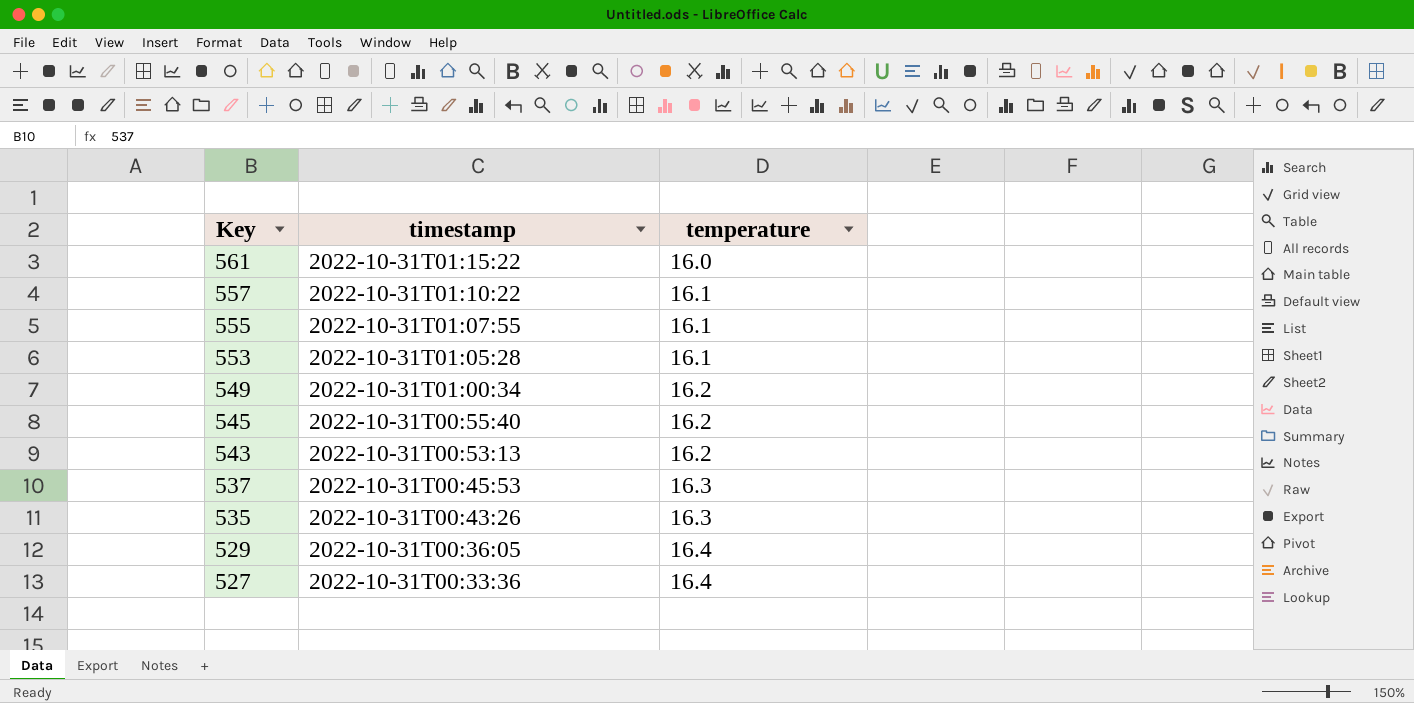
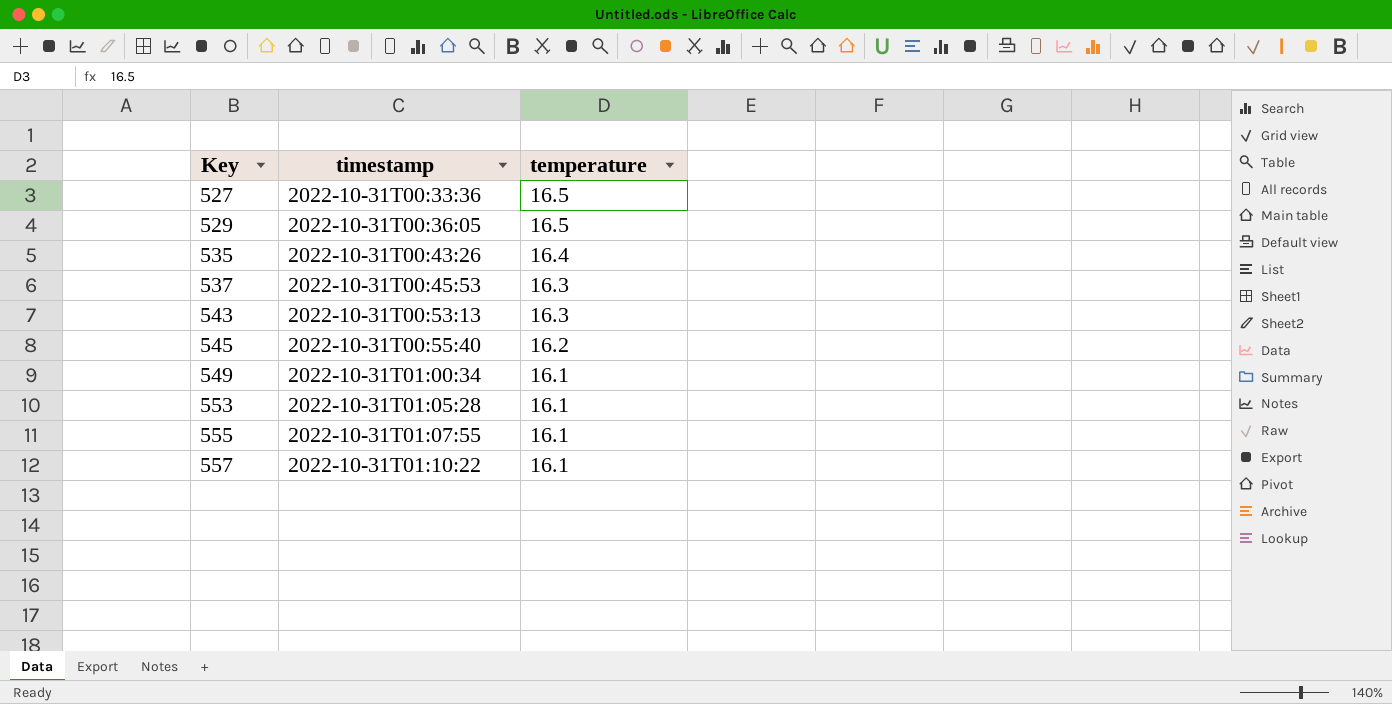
row order: Key descending -> Key ascending
row 561: 2022-10-31T01:15:22 | 16.0 -> none
527 | temperature: 16.4 -> 16.5
529 | temperature: 16.4 -> 16.5
535 | temperature: 16.3 -> 16.4
543 | temperature: 16.2 -> 16.3
549 | temperature: 16.2 -> 16.1

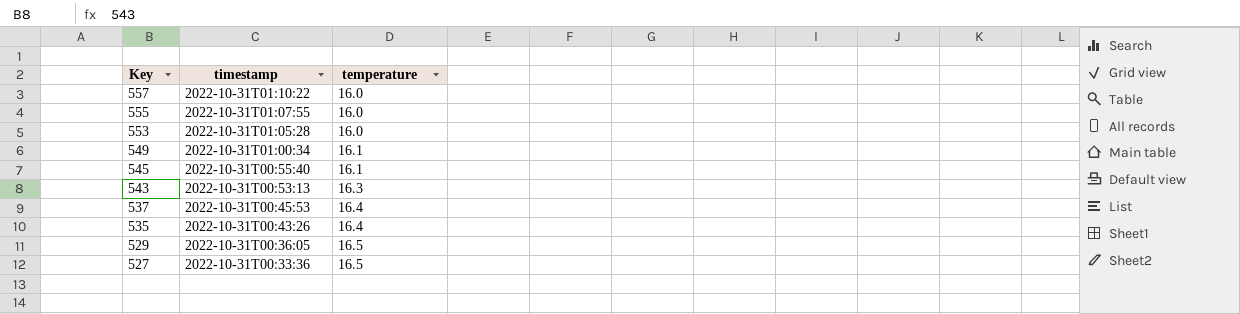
row order: Key ascending -> Key descending
557 | temperature: 16.1 -> 16.0
555 | temperature: 16.1 -> 16.0
553 | temperature: 16.1 -> 16.0
545 | temperature: 16.2 -> 16.1
537 | temperature: 16.3 -> 16.4

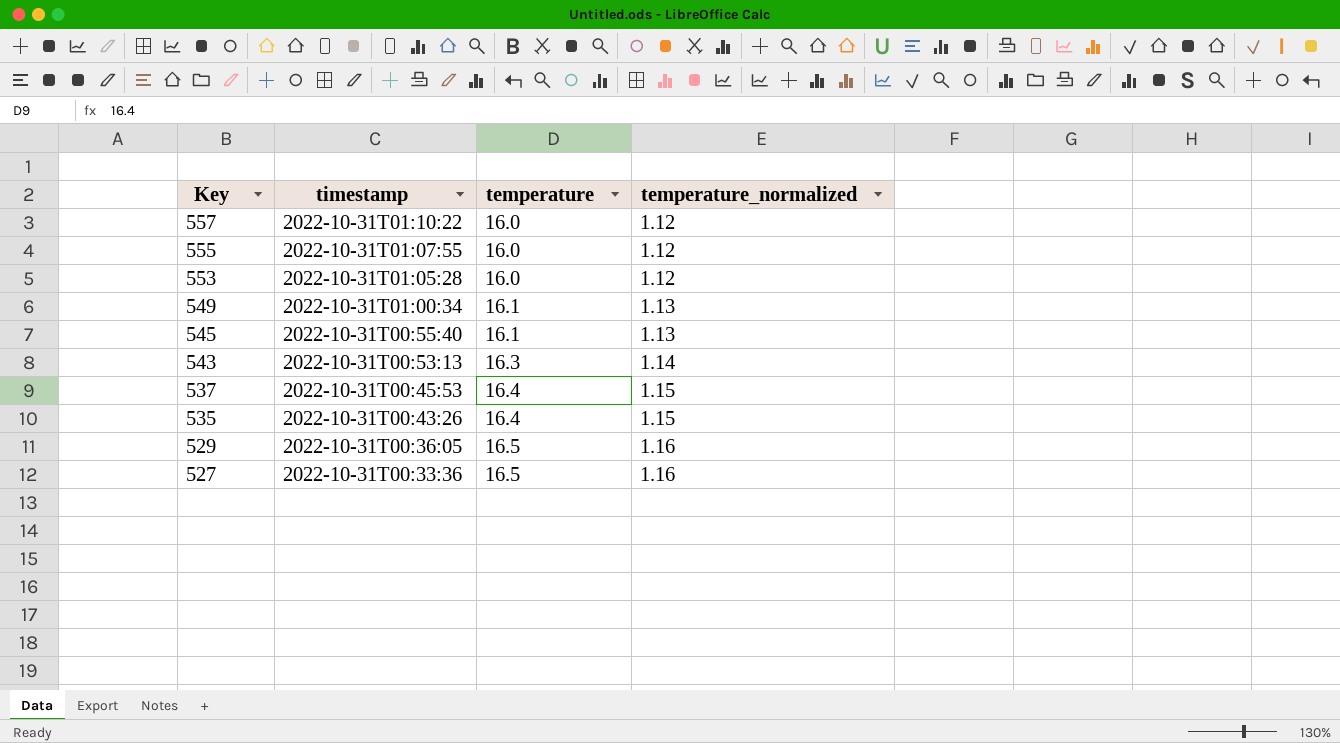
column temperature_normalized | formula: none -> [temperature] * 0.07

